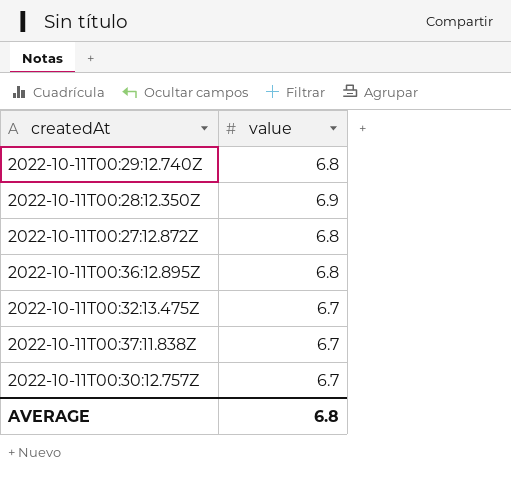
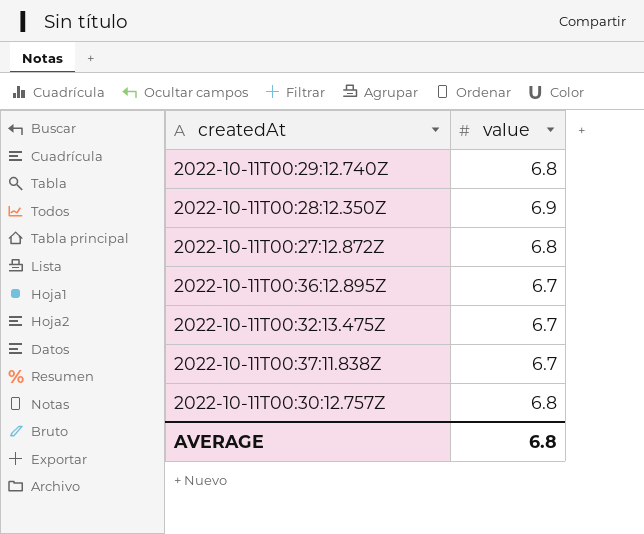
2022-10-11T00:36:12.895Z | value: 6.8 -> 6.7
2022-10-11T00:30:12.757Z | value: 6.7 -> 6.8

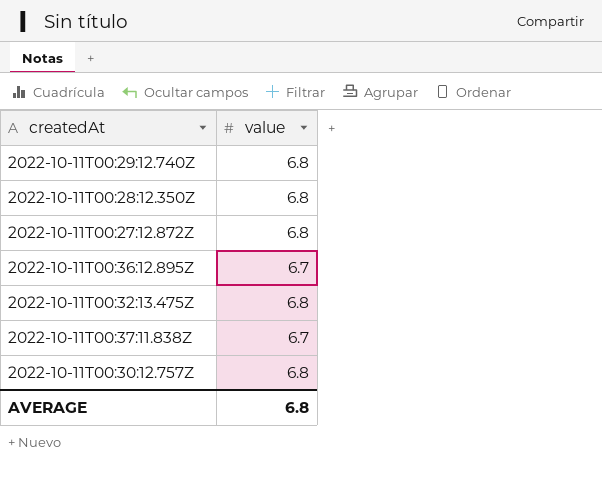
2022-10-11T00:28:12.350Z | value: 6.9 -> 6.8
2022-10-11T00:32:13.475Z | value: 6.7 -> 6.8

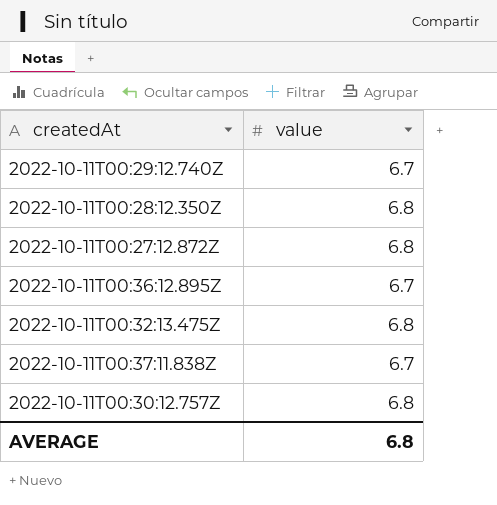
2022-10-11T00:29:12.740Z | value: 6.8 -> 6.7

